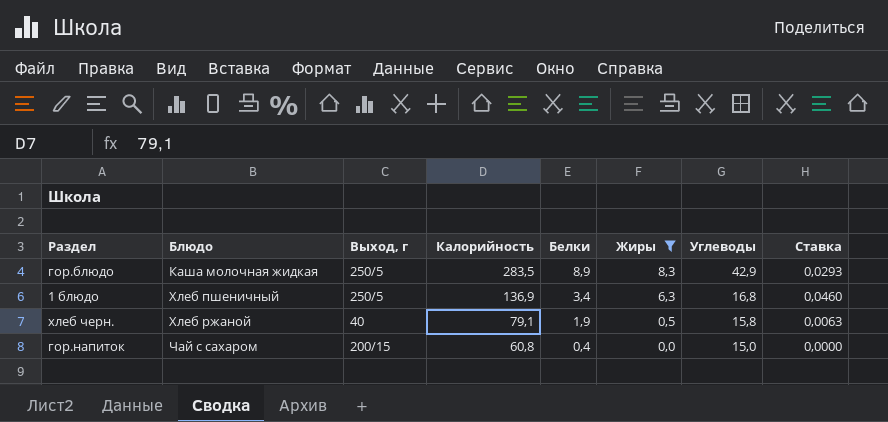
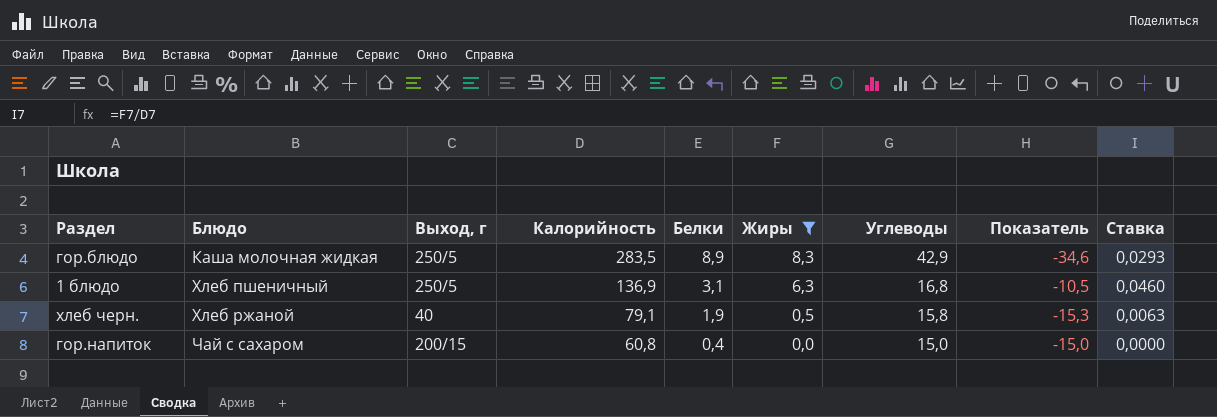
column Показатель | formula: none -> [Жиры] - [Углеводы]
1 блюдо | Белки: 3,4 -> 3,1

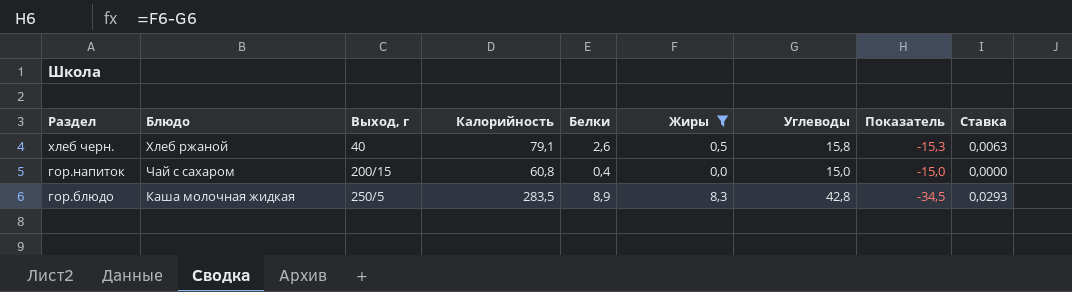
row order: Блюдо ascending -> Раздел descending
row 1 блюдо: Хлеб пшеничный | 250/5 | 136,9 | 3,1 | 6,3 | 16,8 | -10,5 | 0,0460 -> none
хлеб черн. | Белки: 1,9 -> 2,6
гор.блюдо | Углеводы: 42,9 -> 42,8
гор.блюдо | Показатель: -34,6 -> -34,5

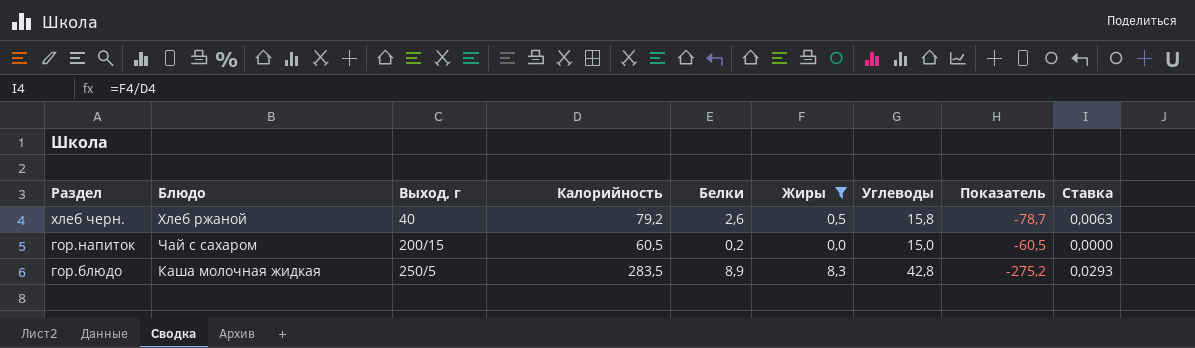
column Показатель | formula: [Жиры] - [Углеводы] -> [Жиры] - [Калорийность]
хлеб черн. | Калорийность: 79,1 -> 79,2
гор.напиток | Калорийность: 60,8 -> 60,5
гор.напиток | Белки: 0,4 -> 0,2

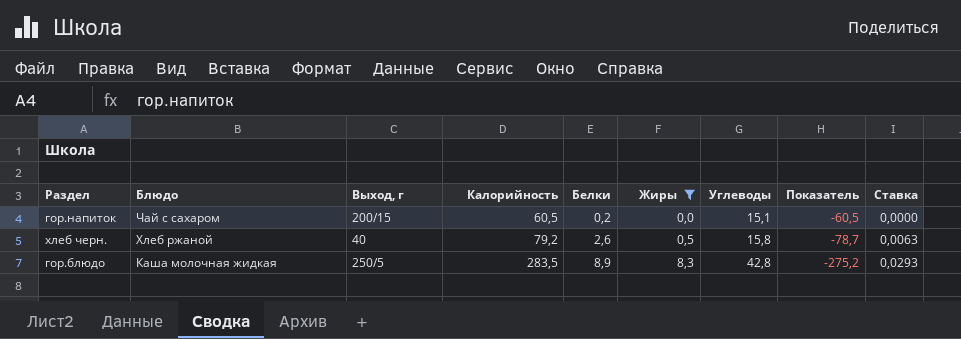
row order: Раздел descending -> Блюдо descending
гор.напиток | Углеводы: 15,0 -> 15,1

